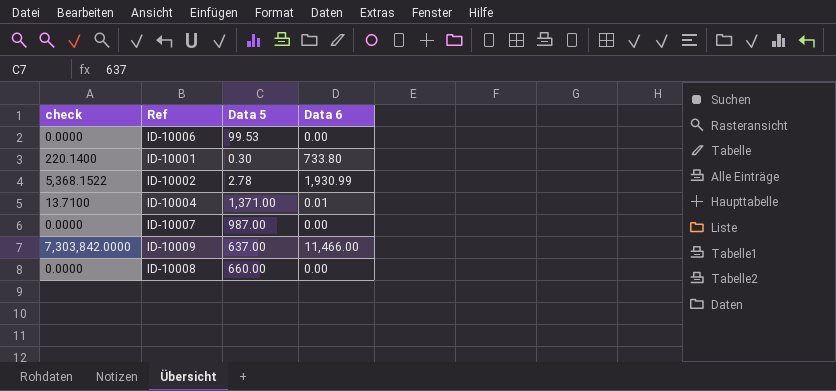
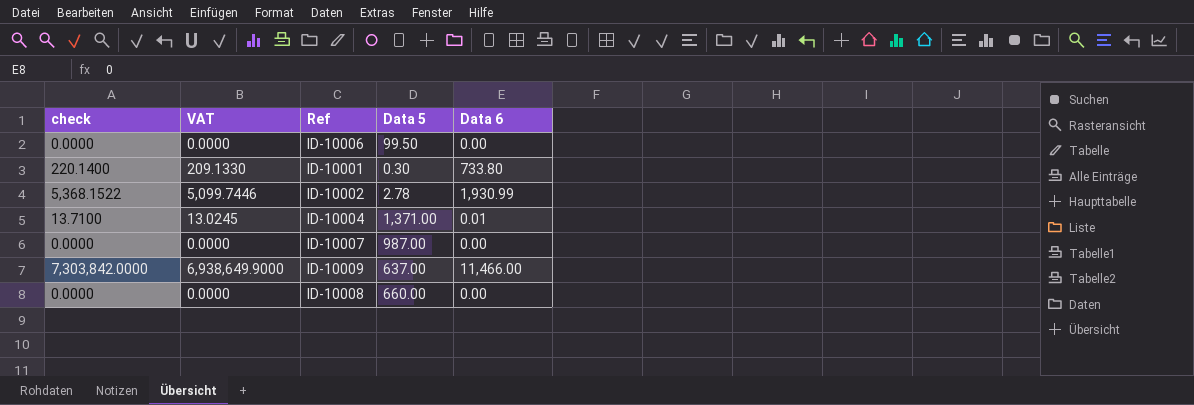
column VAT | formula: none -> [check] * 0.95
ID-10006 | Data 5: 99.53 -> 99.50

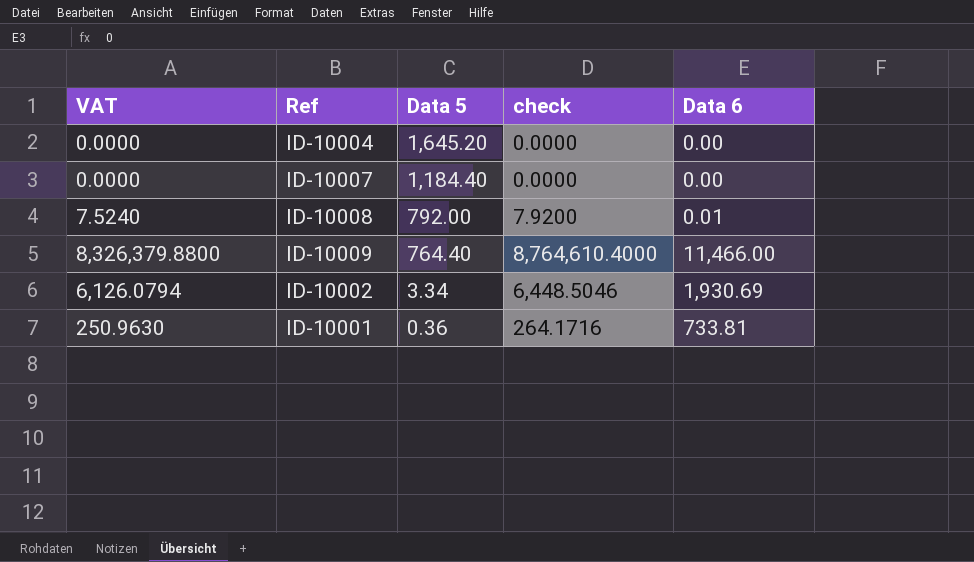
row order: none -> Data 5 descending
column check | position: 1 -> 4
row ID-10006: 0.0000 | 0.0000 | 99.50 | 0.00 -> none
ID-10004 | VAT: 13.0245 -> 0.0000
ID-10004 | Data 5: 1,371.00 -> 1,645.20
ID-10004 | check: 13.7100 -> 0.0000
ID-10004 | Data 6: 0.01 -> 0.00
ID-10007 | Data 5: 987.00 -> 1,184.40
ID-10008 | VAT: 0.0000 -> 7.5240
ID-10008 | Data 5: 660.00 -> 792.00
ID-10008 | check: 0.0000 -> 7.9200
ID-10008 | Data 6: 0.00 -> 0.01
ID-10009 | VAT: 6,938,649.9000 -> 8,326,379.8800
ID-10009 | Data 5: 637.00 -> 764.40
ID-10009 | check: 7,303,842.0000 -> 8,764,610.4000
ID-10002 | VAT: 5,099.7446 -> 6,126.0794
ID-10002 | Data 5: 2.78 -> 3.34
ID-10002 | check: 5,368.1522 -> 6,448.5046
ID-10002 | Data 6: 1,930.99 -> 1,930.69
ID-10001 | VAT: 209.1330 -> 250.9630
ID-10001 | Data 5: 0.30 -> 0.36
ID-10001 | check: 220.1400 -> 264.1716
ID-10001 | Data 6: 733.80 -> 733.81

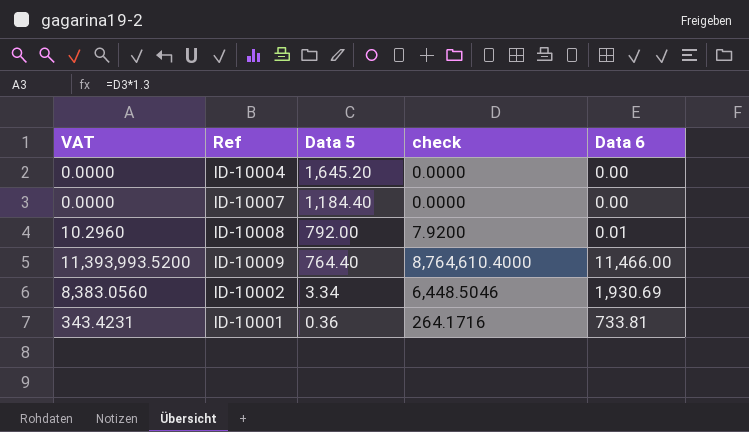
column VAT | formula: [check] * 0.95 -> [check] * 1.3

